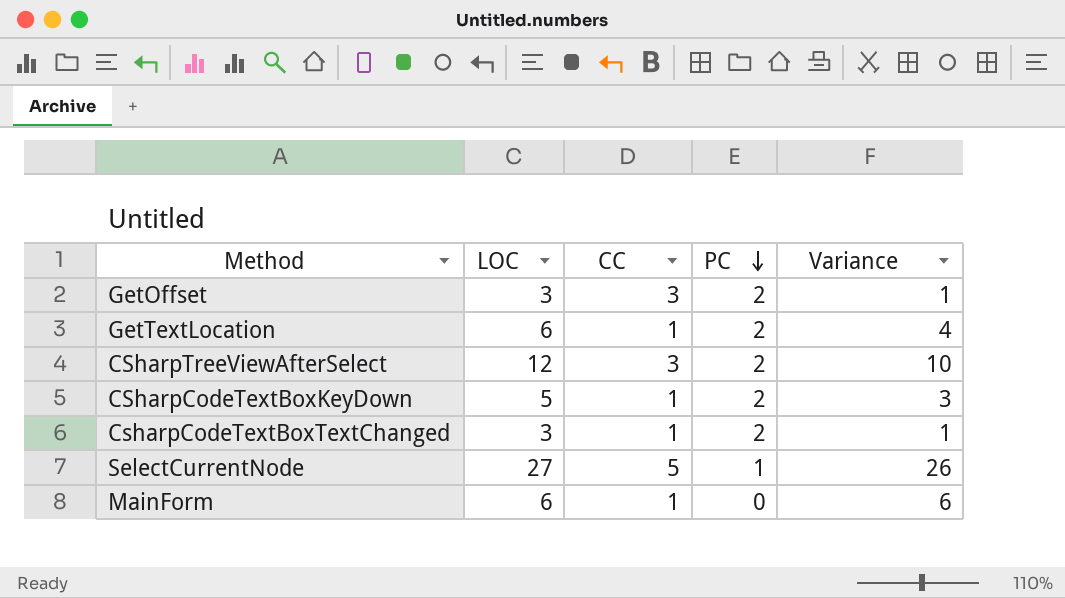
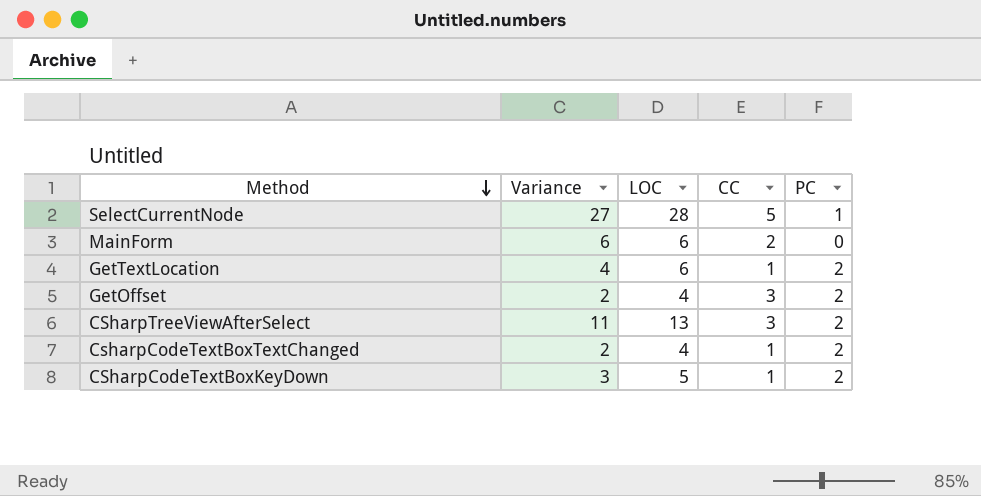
row order: PC descending -> Method descending
column Variance | position: 5 -> 2
SelectCurrentNode | Variance: 26 -> 27
SelectCurrentNode | LOC: 27 -> 28
MainForm | CC: 1 -> 2
GetOffset | Variance: 1 -> 2
GetOffset | LOC: 3 -> 4
CSharpTreeViewAfterSelect | Variance: 10 -> 11
CSharpTreeViewAfterSelect | LOC: 12 -> 13
CsharpCodeTextBoxTextChanged | Variance: 1 -> 2
CsharpCodeTextBoxTextChanged | LOC: 3 -> 4

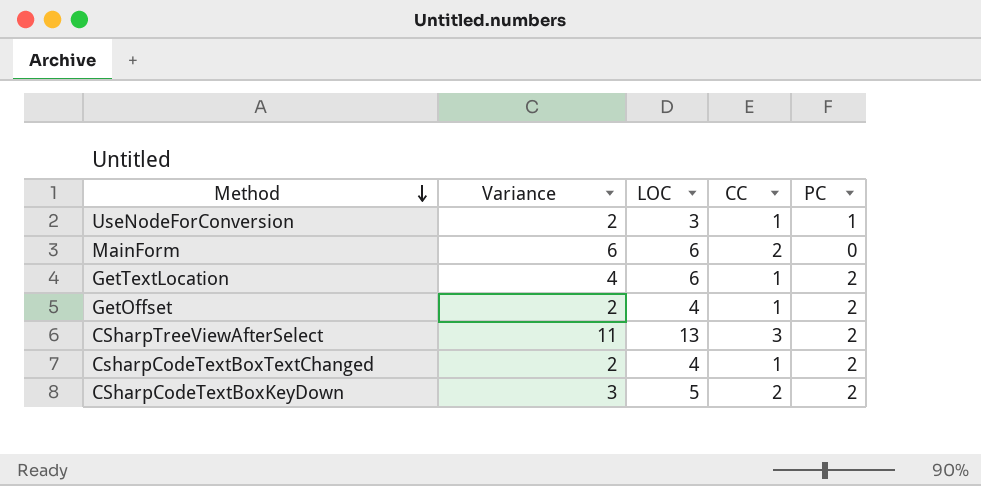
row SelectCurrentNode: 27 | 28 | 5 | 1 -> none
row UseNodeForConversion: none -> 2 | 3 | 1 | 1
GetOffset | CC: 3 -> 1
CSharpCodeTextBoxKeyDown | CC: 1 -> 2

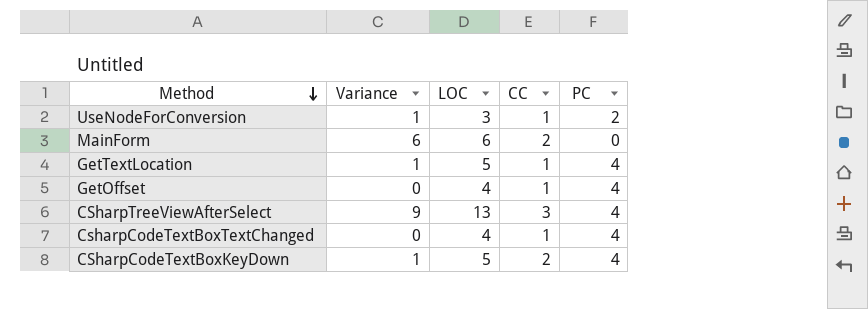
UseNodeForConversion | Variance: 2 -> 1
UseNodeForConversion | PC: 1 -> 2
GetTextLocation | Variance: 4 -> 1
GetTextLocation | LOC: 6 -> 5
GetTextLocation | PC: 2 -> 4
GetOffset | Variance: 2 -> 0
GetOffset | PC: 2 -> 4
CSharpTreeViewAfterSelect | Variance: 11 -> 9
CSharpTreeViewAfterSelect | PC: 2 -> 4
CsharpCodeTextBoxTextChanged | Variance: 2 -> 0
CsharpCodeTextBoxTextChanged | PC: 2 -> 4
CSharpCodeTextBoxKeyDown | Variance: 3 -> 1
CSharpCodeTextBoxKeyDown | PC: 2 -> 4

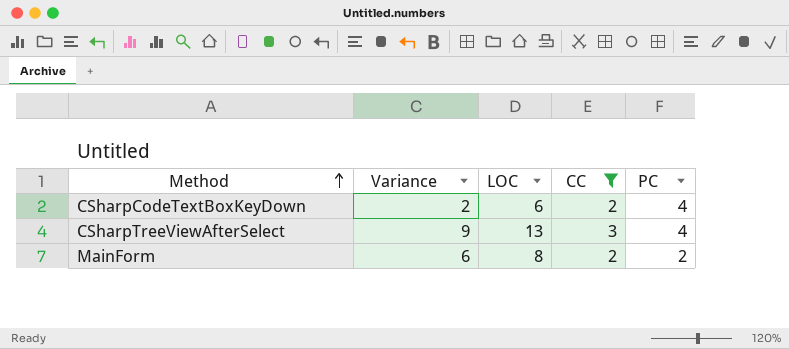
filter: none -> CC != 1
row order: Method descending -> Method ascending
CSharpCodeTextBoxKeyDown | Variance: 1 -> 2
CSharpCodeTextBoxKeyDown | LOC: 5 -> 6
MainForm | LOC: 6 -> 8
MainForm | PC: 0 -> 2

